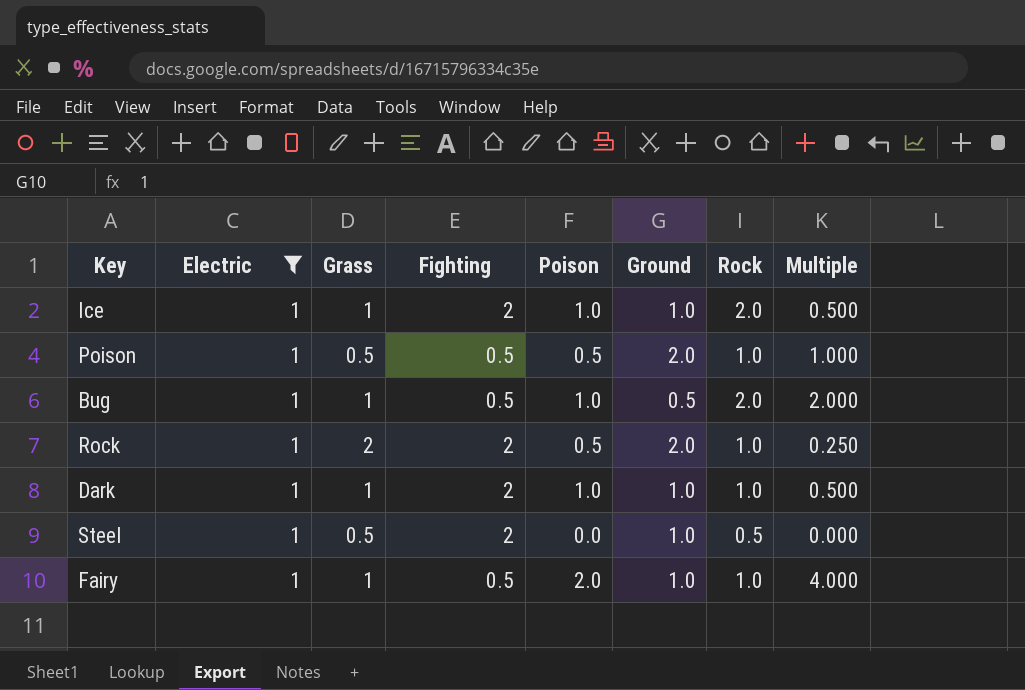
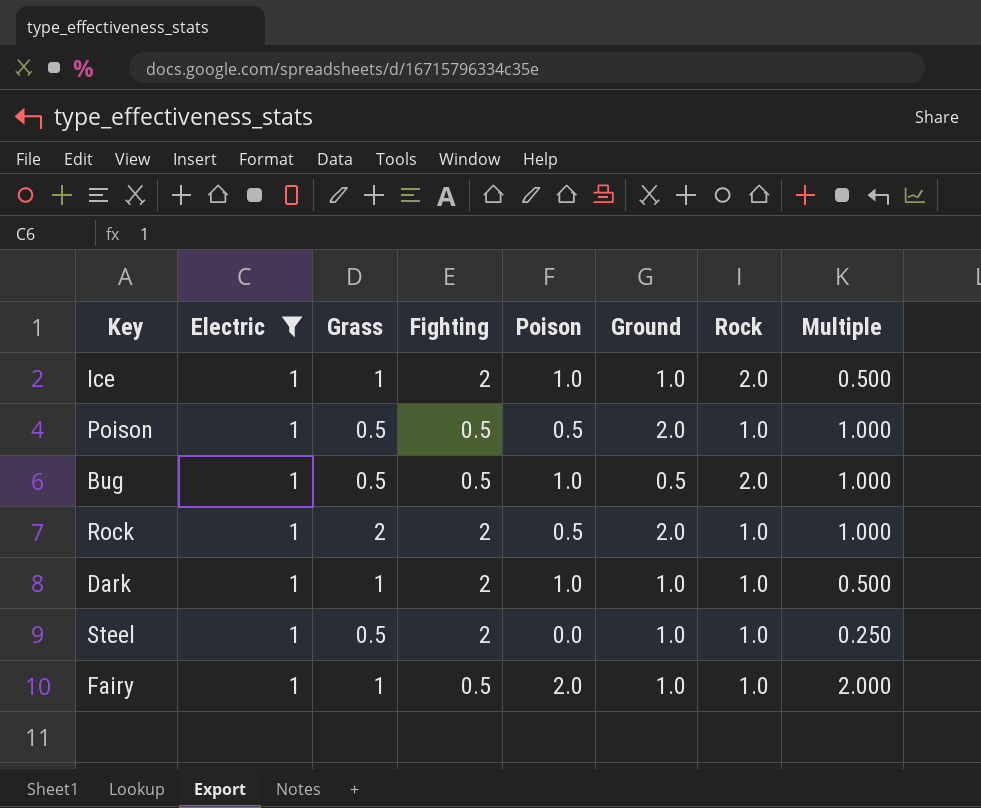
column Multiple | formula: [Poison] / [Fighting] -> [Grass] / [Fighting]
Bug | Grass: 1 -> 0.5
Steel | Rock: 0.5 -> 1.0

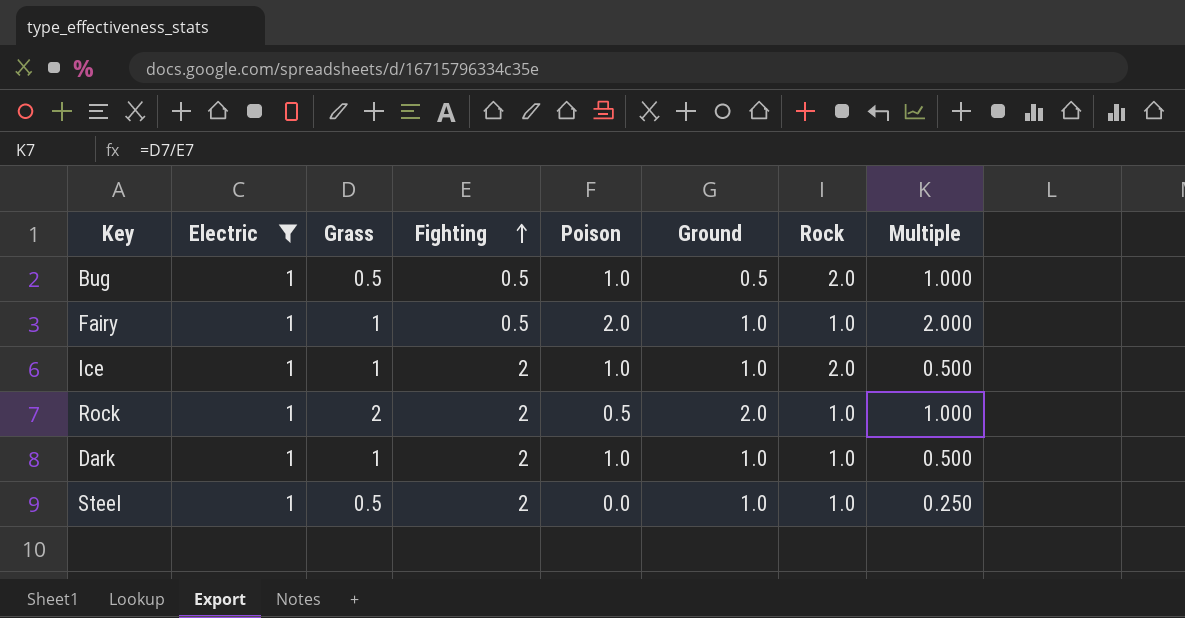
row order: none -> Fighting ascending
row Poison: 1 | 0.5 | 0.5 | 0.5 | 2.0 | 1.0 | 1.000 -> none

